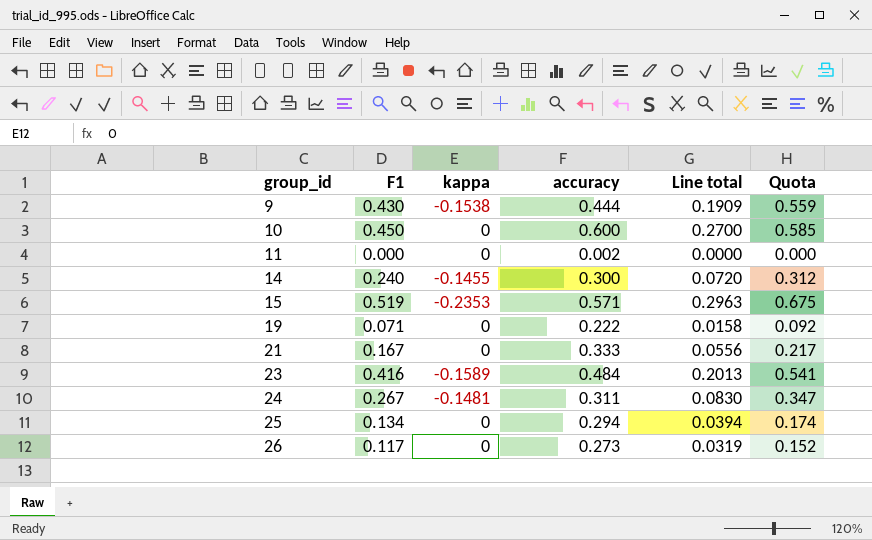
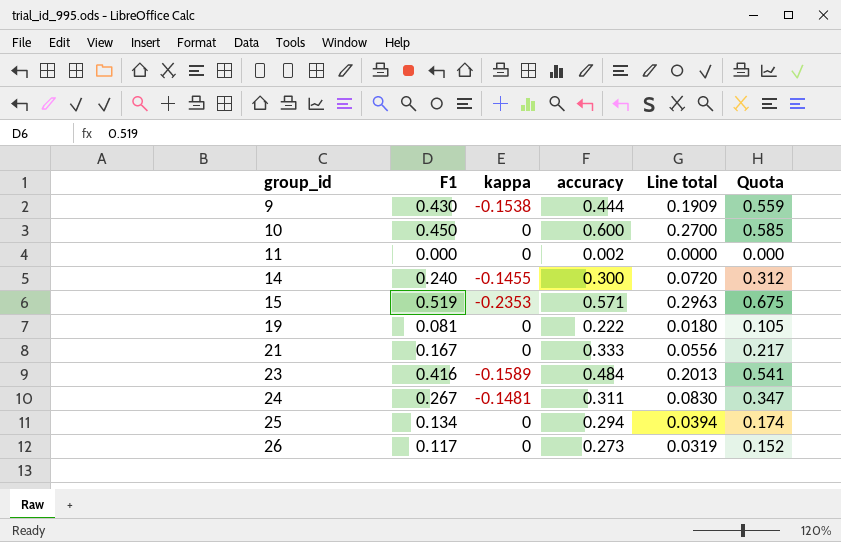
19 | F1: 0.071 -> 0.081
19 | Line total: 0.0158 -> 0.0180
19 | Quota: 0.092 -> 0.105

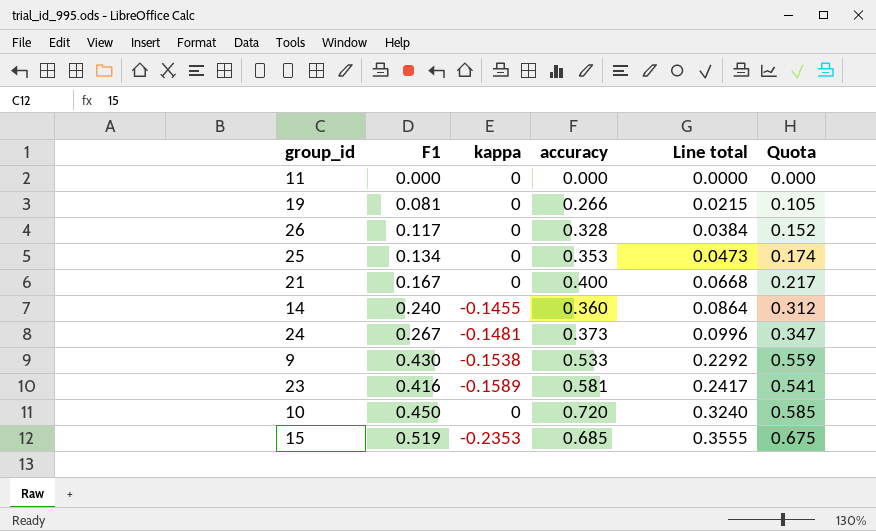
row order: group_id ascending -> Line total ascending
11 | accuracy: 0.002 -> 0.000
19 | accuracy: 0.222 -> 0.266
19 | Line total: 0.0180 -> 0.0215
26 | accuracy: 0.273 -> 0.328
26 | Line total: 0.0319 -> 0.0384
25 | accuracy: 0.294 -> 0.353
25 | Line total: 0.0394 -> 0.0473
21 | accuracy: 0.333 -> 0.400
21 | Line total: 0.0556 -> 0.0668
14 | accuracy: 0.300 -> 0.360
14 | Line total: 0.0720 -> 0.0864
24 | accuracy: 0.311 -> 0.373
24 | Line total: 0.0830 -> 0.0996
9 | accuracy: 0.444 -> 0.533
9 | Line total: 0.1909 -> 0.2292
23 | accuracy: 0.484 -> 0.581
23 | Line total: 0.2013 -> 0.2417
10 | accuracy: 0.600 -> 0.720
10 | Line total: 0.2700 -> 0.3240
15 | accuracy: 0.571 -> 0.685
15 | Line total: 0.2963 -> 0.3555

